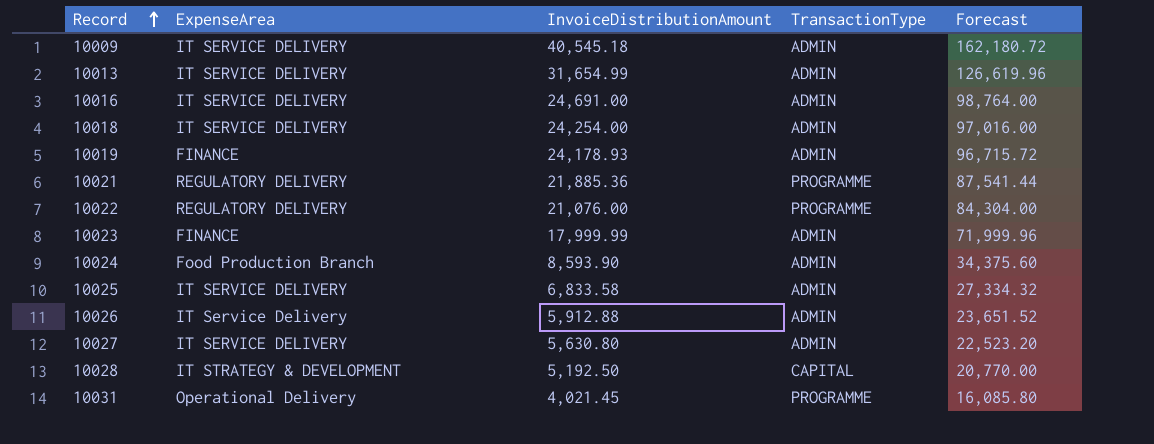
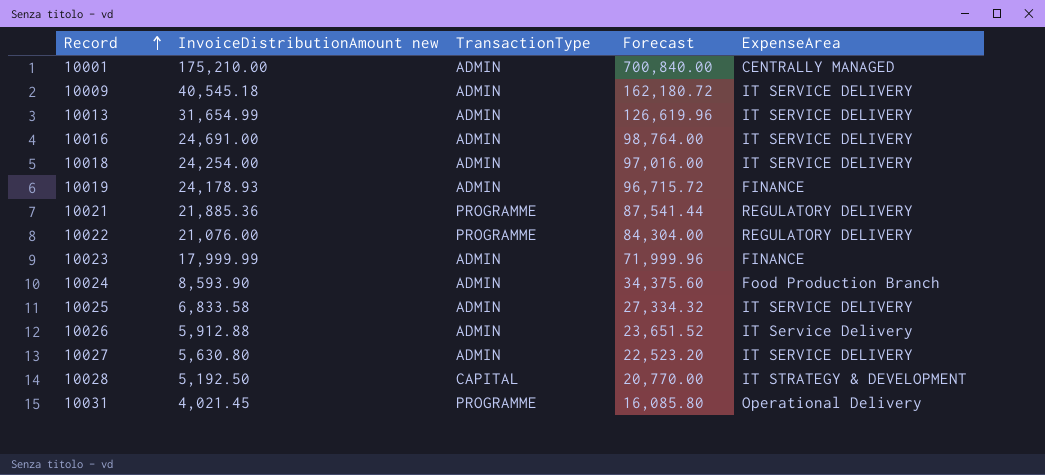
column name: InvoiceDistributionAmount -> InvoiceDistributionAmount new
column ExpenseArea | position: 2 -> 5
row 10001: none -> 175,210.00 | ADMIN | 700,840.00 | CENTRALLY MANAGED

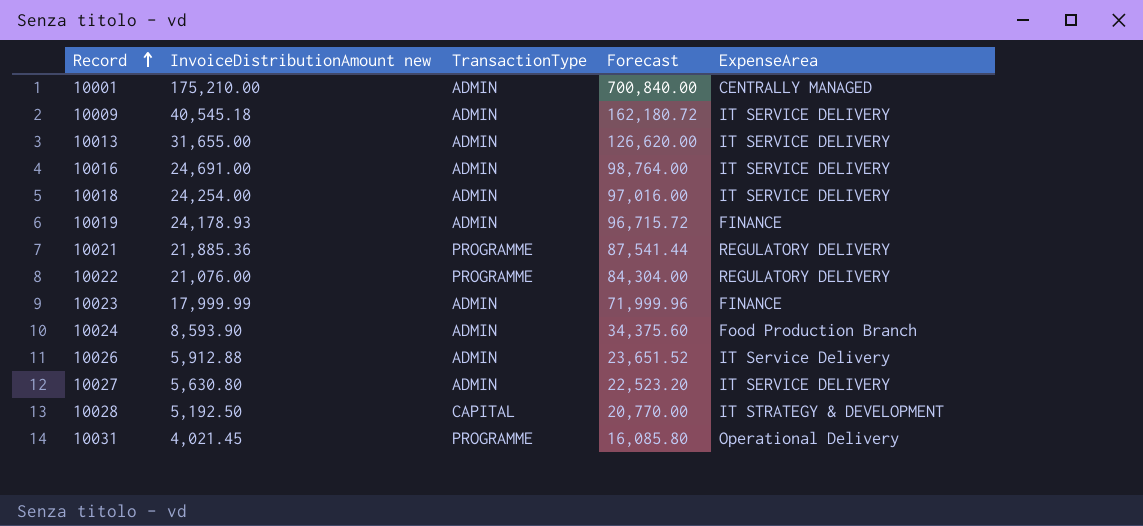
row 10025: 6,833.58 | ADMIN | 27,334.32 | IT SERVICE DELIVERY -> none
10013 | InvoiceDistributionAmount new: 31,654.99 -> 31,655.00
10013 | Forecast: 126,619.96 -> 126,620.00

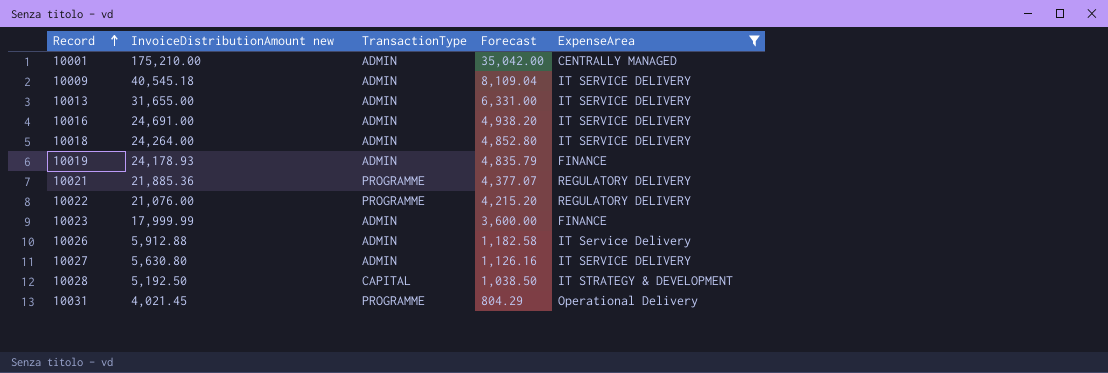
filter: none -> ExpenseArea != Food Production Branch
column Forecast | formula: [InvoiceDistributionAmount new] * 4 -> [InvoiceDistributionAmount new] * 0.2
10018 | InvoiceDistributionAmount new: 24,254.00 -> 24,264.00

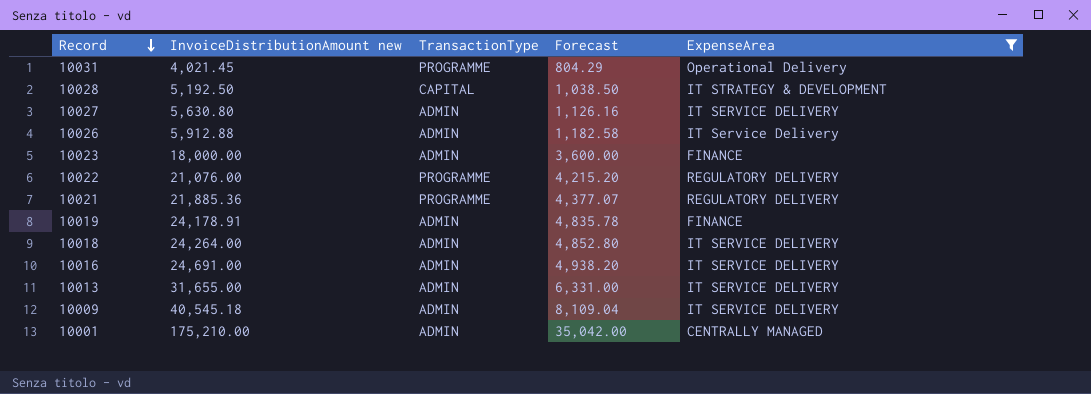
row order: Record ascending -> Record descending
10023 | InvoiceDistributionAmount new: 17,999.99 -> 18,000.00
10019 | InvoiceDistributionAmount new: 24,178.93 -> 24,178.91
10019 | Forecast: 4,835.79 -> 4,835.78

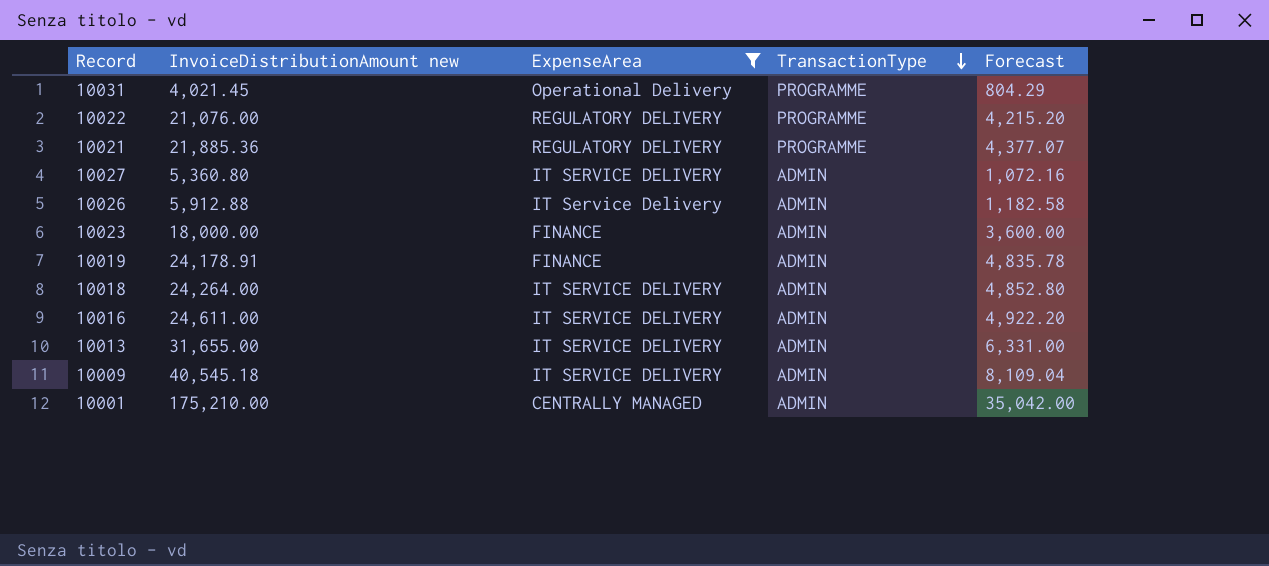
row order: Record descending -> TransactionType descending
column ExpenseArea | position: 5 -> 3
row 10028: 5,192.50 | CAPITAL | 1,038.50 | IT STRATEGY & DEVELOPMENT -> none
10027 | InvoiceDistributionAmount new: 5,630.80 -> 5,360.80
10027 | Forecast: 1,126.16 -> 1,072.16
10016 | InvoiceDistributionAmount new: 24,691.00 -> 24,611.00
10016 | Forecast: 4,938.20 -> 4,922.20

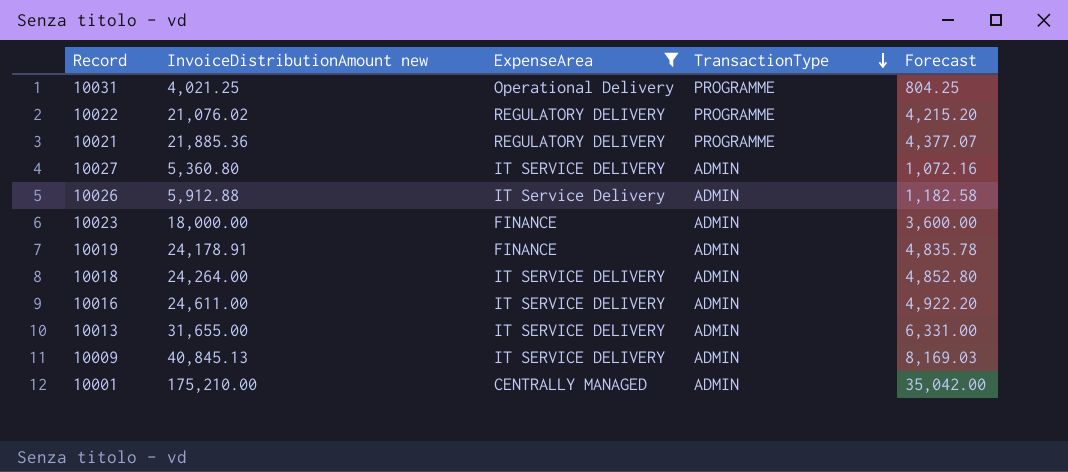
10031 | InvoiceDistributionAmount new: 4,021.45 -> 4,021.25
10031 | Forecast: 804.29 -> 804.25
10022 | InvoiceDistributionAmount new: 21,076.00 -> 21,076.02
10009 | InvoiceDistributionAmount new: 40,545.18 -> 40,845.13
10009 | Forecast: 8,109.04 -> 8,169.03

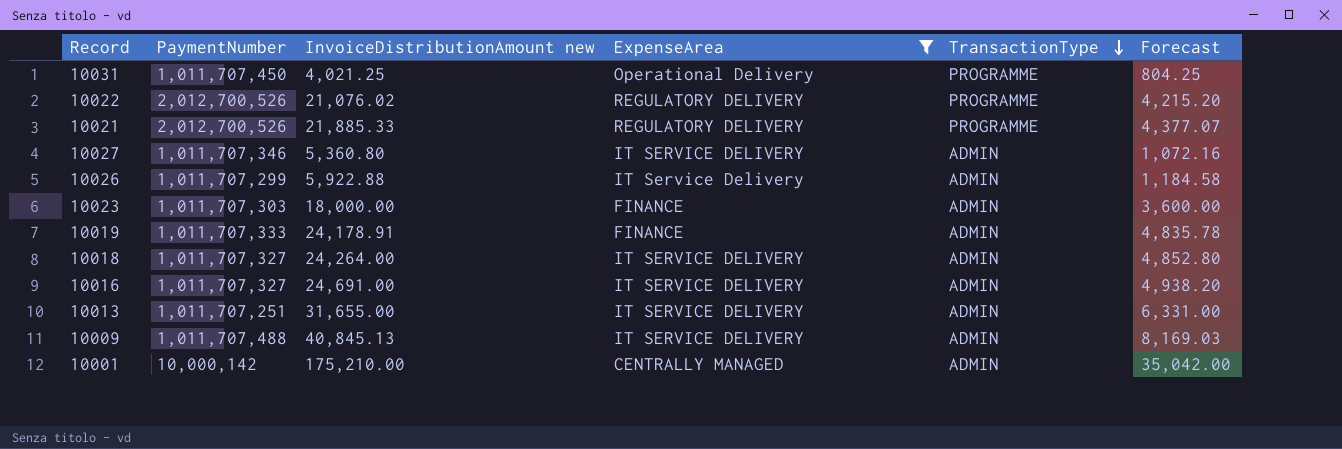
column PaymentNumber | position: none -> 2
10021 | InvoiceDistributionAmount new: 21,885.36 -> 21,885.33
10026 | InvoiceDistributionAmount new: 5,912.88 -> 5,922.88
10026 | Forecast: 1,182.58 -> 1,184.58
10016 | InvoiceDistributionAmount new: 24,611.00 -> 24,691.00
10016 | Forecast: 4,922.20 -> 4,938.20

